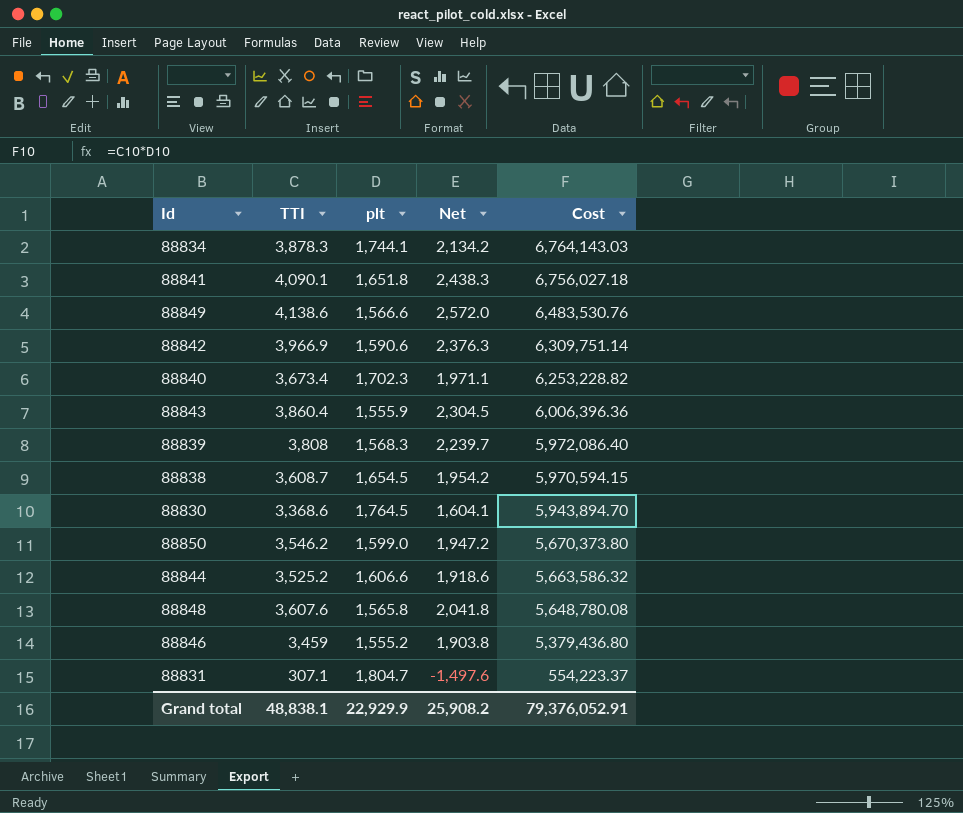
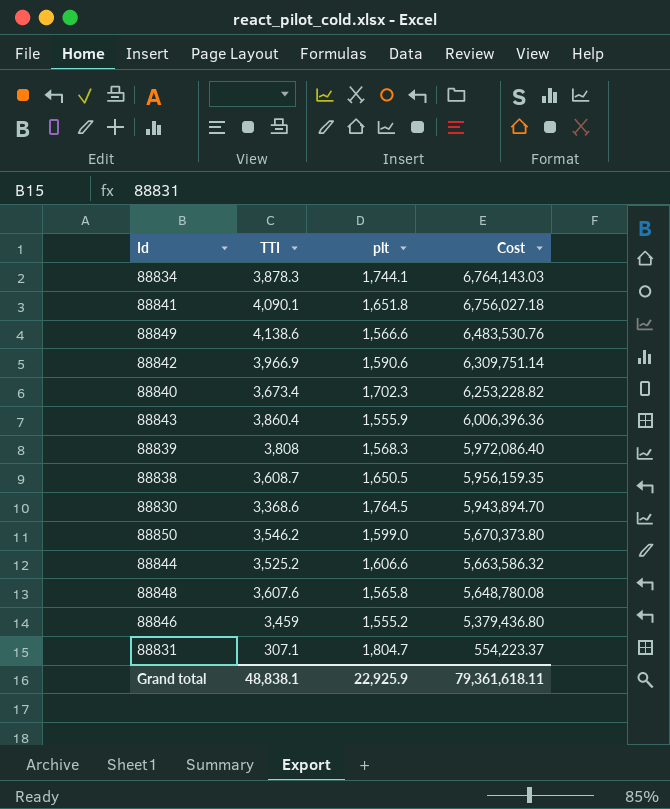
column Net | formula: [TTI] - [plt] -> none
88838 | plt: 1,654.5 -> 1,650.5
88838 | Cost: 5,970,594.15 -> 5,956,159.35
Grand total | plt: 22,929.9 -> 22,925.9
Grand total | Cost: 79,376,052.91 -> 79,361,618.11

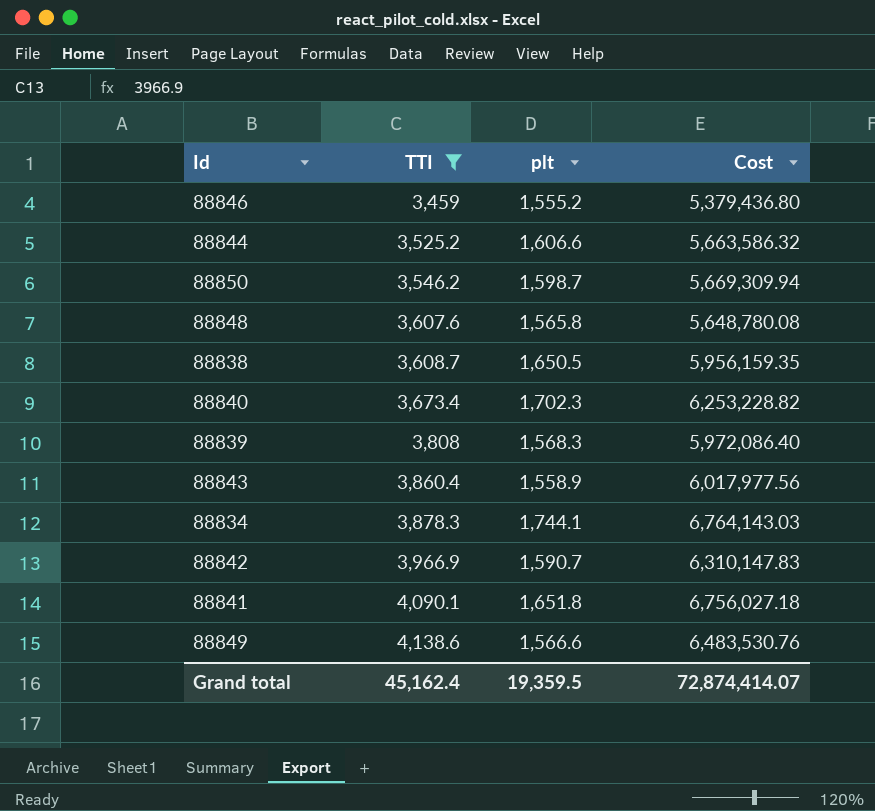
filter: none -> TTI >= 3,459
row order: Cost descending -> TTI ascending
88850 | plt: 1,599.0 -> 1,598.7
88850 | Cost: 5,670,373.80 -> 5,669,309.94
88843 | plt: 1,555.9 -> 1,558.9
88843 | Cost: 6,006,396.36 -> 6,017,977.56
88842 | plt: 1,590.6 -> 1,590.7
88842 | Cost: 6,309,751.14 -> 6,310,147.83
Grand total | TTI: 48,838.1 -> 45,162.4
Grand total | plt: 22,925.9 -> 19,359.5
Grand total | Cost: 79,361,618.11 -> 72,874,414.07

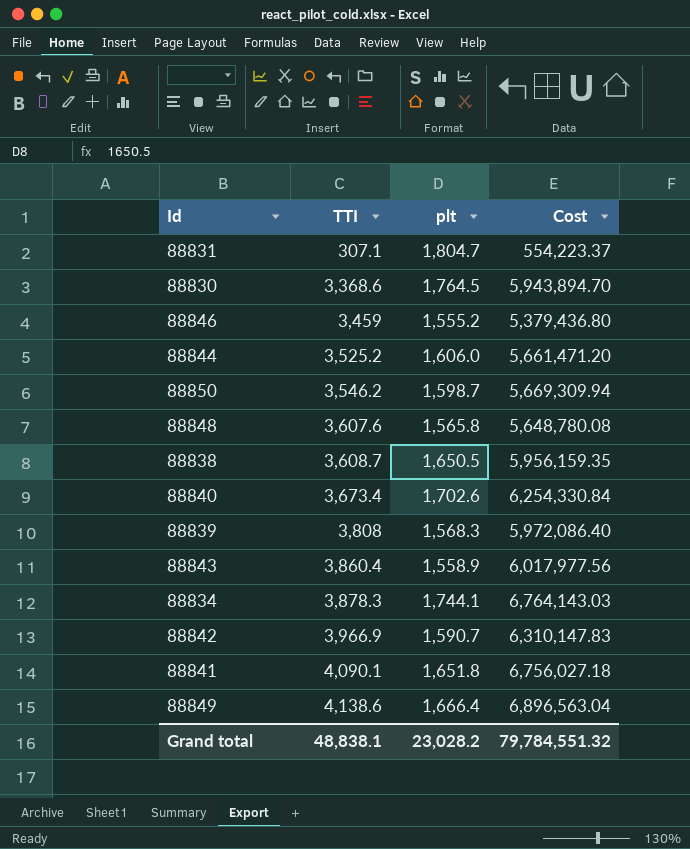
filter: TTI >= 3,459 -> none
88844 | plt: 1,606.6 -> 1,606.0
88844 | Cost: 5,663,586.32 -> 5,661,471.20
88840 | plt: 1,702.3 -> 1,702.6
88840 | Cost: 6,253,228.82 -> 6,254,330.84
88849 | plt: 1,566.6 -> 1,666.4
88849 | Cost: 6,483,530.76 -> 6,896,563.04
Grand total | TTI: 45,162.4 -> 48,838.1
Grand total | plt: 19,359.5 -> 23,028.2
Grand total | Cost: 72,874,414.07 -> 79,784,551.32

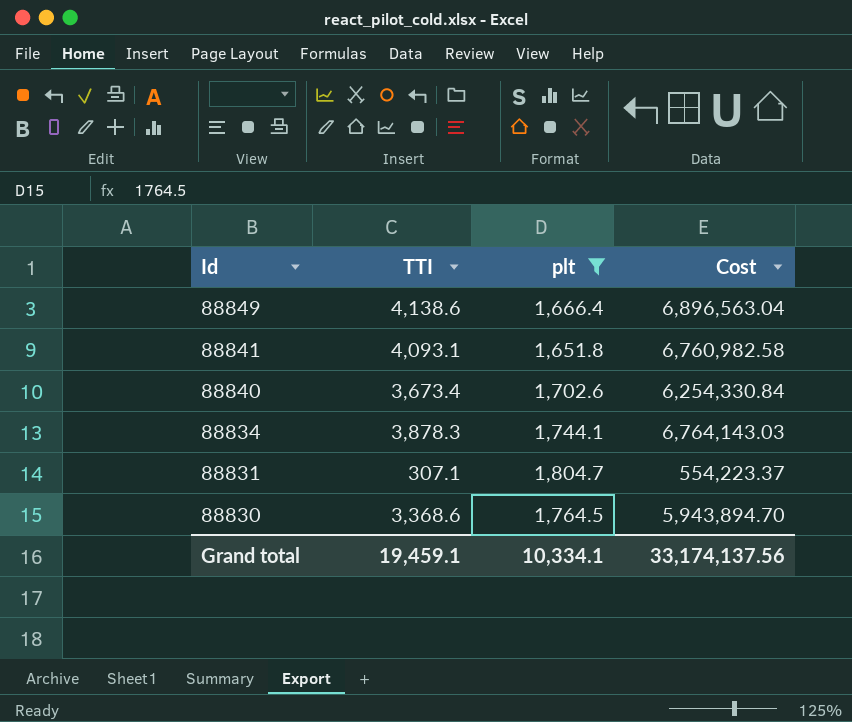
filter: none -> plt >= 1,651.8
row order: TTI ascending -> Id descending
88841 | TTI: 4,090.1 -> 4,093.1
88841 | Cost: 6,756,027.18 -> 6,760,982.58
Grand total | TTI: 48,838.1 -> 19,459.1
Grand total | plt: 23,028.2 -> 10,334.1
Grand total | Cost: 79,784,551.32 -> 33,174,137.56

